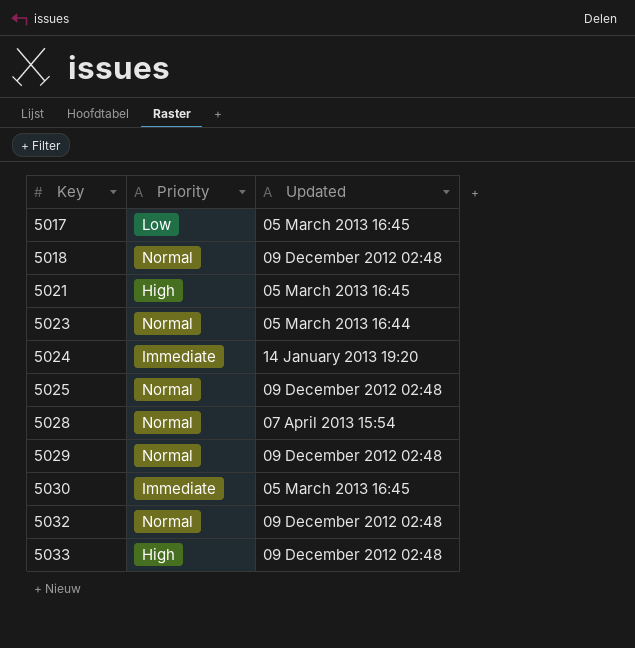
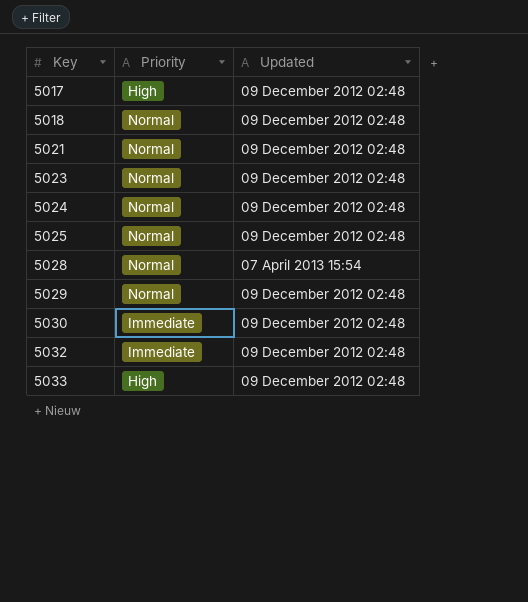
5017 | Priority: Low -> High
5017 | Updated: 05 March 2013 16:45 -> 09 December 2012 02:48
5021 | Priority: High -> Normal
5021 | Updated: 05 March 2013 16:45 -> 09 December 2012 02:48
5023 | Updated: 05 March 2013 16:44 -> 09 December 2012 02:48
5024 | Priority: Immediate -> Normal
5024 | Updated: 14 January 2013 19:20 -> 09 December 2012 02:48
5030 | Updated: 05 March 2013 16:45 -> 09 December 2012 02:48
5032 | Priority: Normal -> Immediate

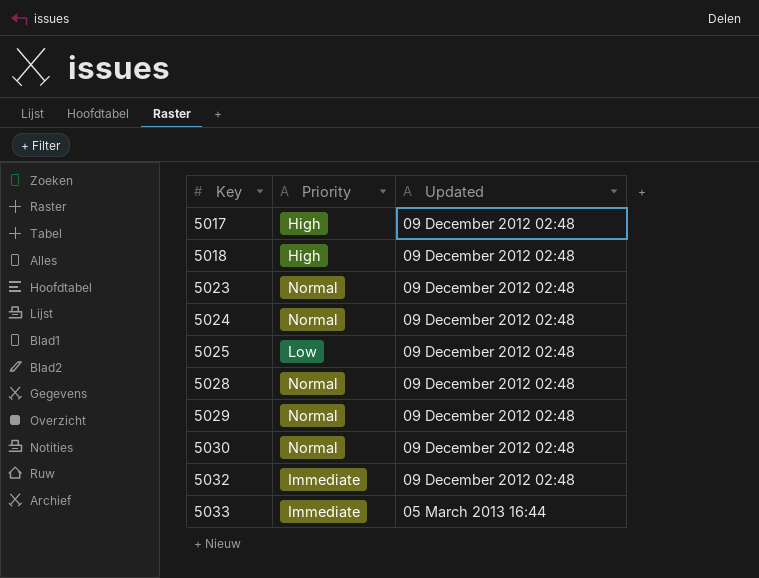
row 5021: Normal | 09 December 2012 02:48 -> none
5018 | Priority: Normal -> High
5025 | Priority: Normal -> Low
5028 | Updated: 07 April 2013 15:54 -> 09 December 2012 02:48
5030 | Priority: Immediate -> Normal
5033 | Priority: High -> Immediate
5033 | Updated: 09 December 2012 02:48 -> 05 March 2013 16:44

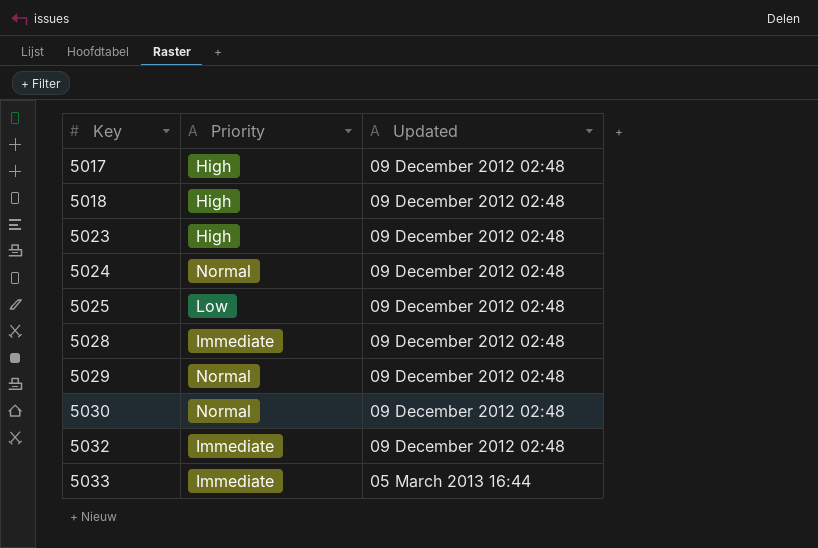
5023 | Priority: Normal -> High
5028 | Priority: Normal -> Immediate

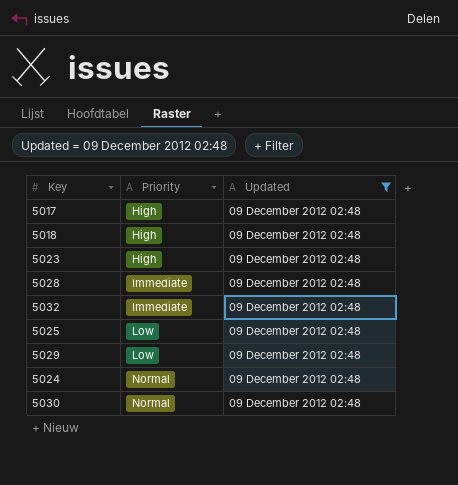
filter: none -> Updated = 09 December 2012 02:48
row order: Key ascending -> Priority ascending
5029 | Priority: Normal -> Low

